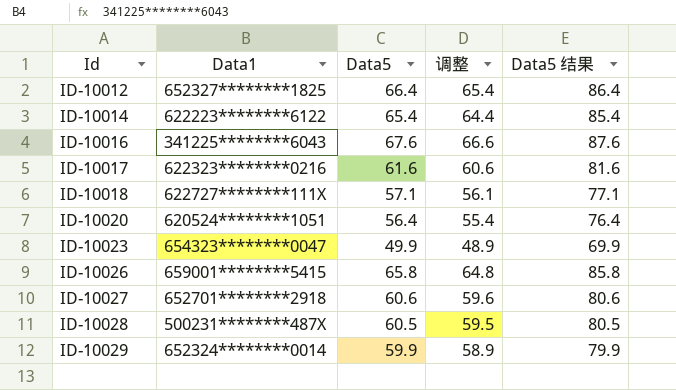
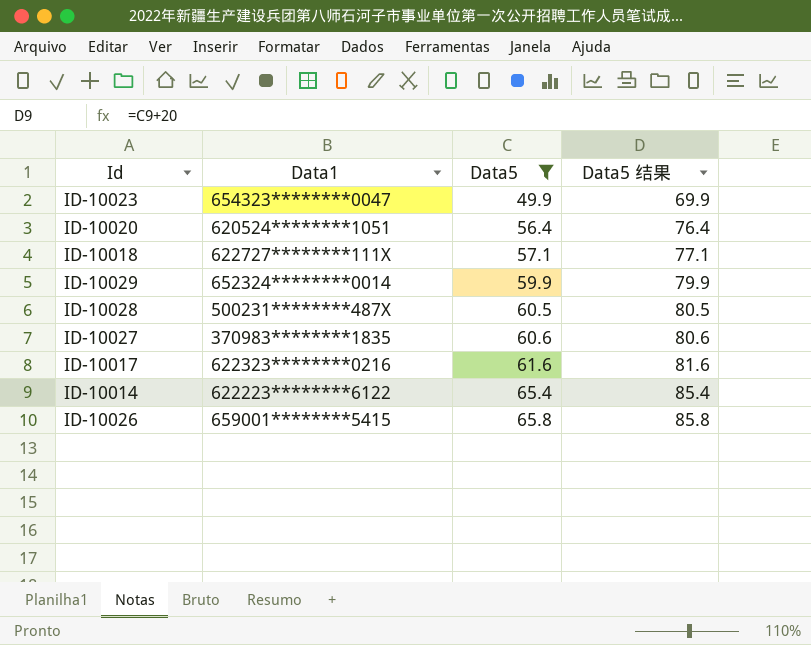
filter: none -> Data5 <= 65.8
row order: Id ascending -> Data5 ascending
column 调整 | formula: [Data5] - 1 -> none
ID-10027 | Data1: 652701********2918 -> 370983********1835

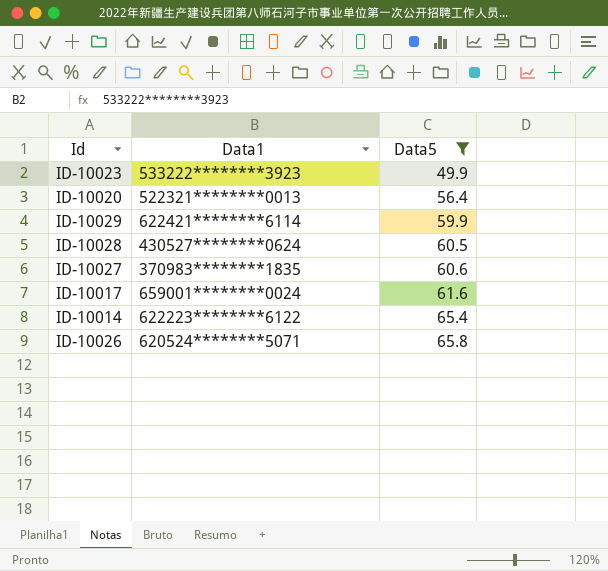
column Data5 结果 | formula: [Data5] + 20 -> none
row ID-10018: 622727********111X | 57.1 | 77.1 -> none
ID-10023 | Data1: 654323********0047 -> 533222********3923
ID-10020 | Data1: 620524********1051 -> 522321********0013
ID-10029 | Data1: 652324********0014 -> 622421********6114
ID-10028 | Data1: 500231********487X -> 430527********0624
ID-10017 | Data1: 622323********0216 -> 659001********0024
ID-10026 | Data1: 659001********5415 -> 620524********5071

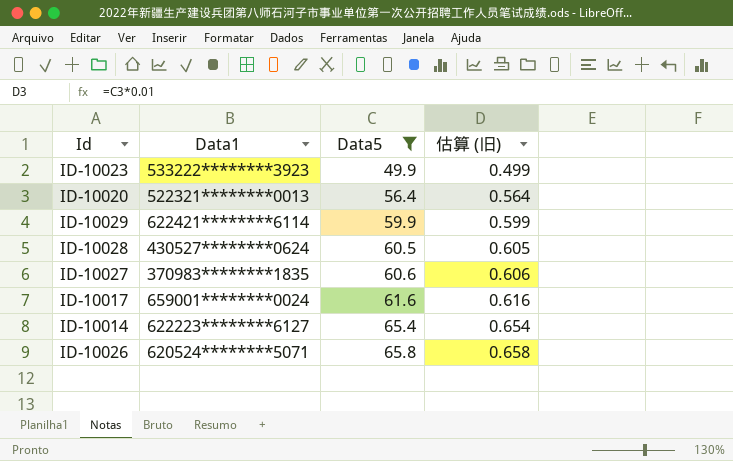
column 估算 (旧) | formula: none -> [Data5] * 0.01
ID-10014 | Data1: 622223********6122 -> 622223********6127

